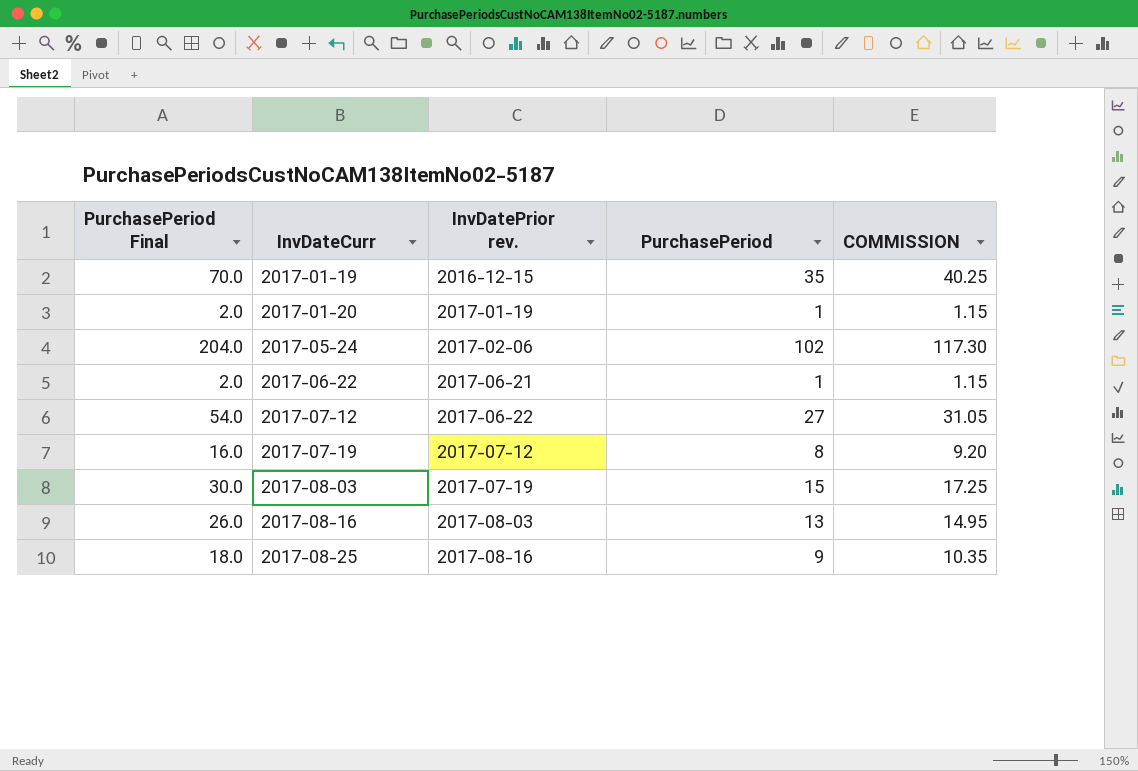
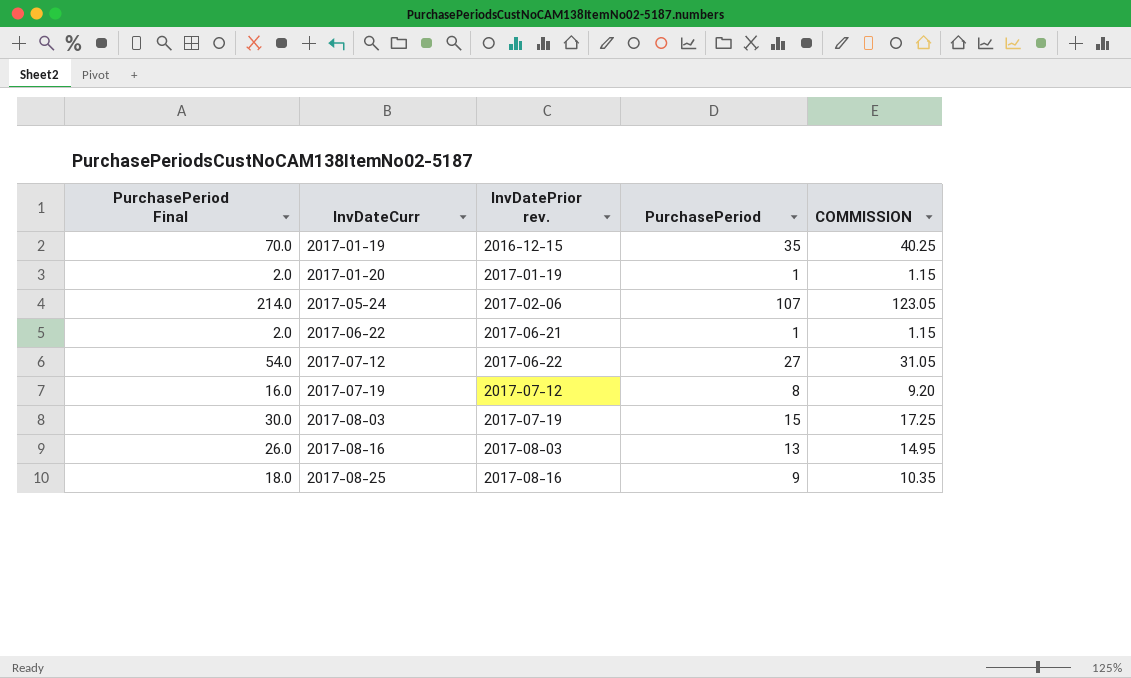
2017-05-24 | PurchasePeriod Final: 204.0 -> 214.0
2017-05-24 | PurchasePeriod: 102 -> 107
2017-05-24 | COMMISSION: 117.30 -> 123.05

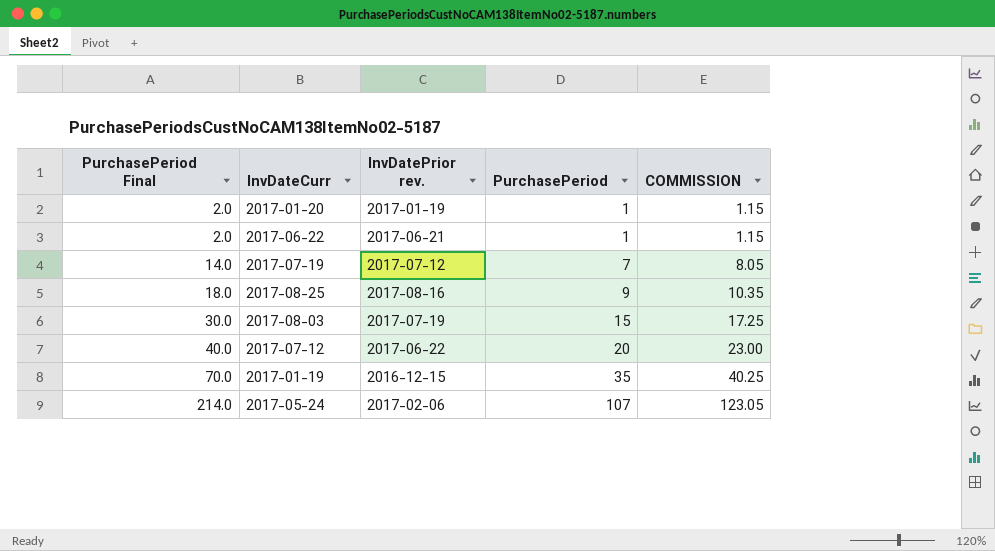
row order: InvDateCurr ascending -> PurchasePeriod Final ascending
row 2017-08-16: 26.0 | 2017-08-03 | 13 | 14.95 -> none
2017-07-19 | PurchasePeriod Final: 16.0 -> 14.0
2017-07-19 | PurchasePeriod: 8 -> 7
2017-07-19 | COMMISSION: 9.20 -> 8.05
2017-07-12 | PurchasePeriod Final: 54.0 -> 40.0
2017-07-12 | PurchasePeriod: 27 -> 20
2017-07-12 | COMMISSION: 31.05 -> 23.00

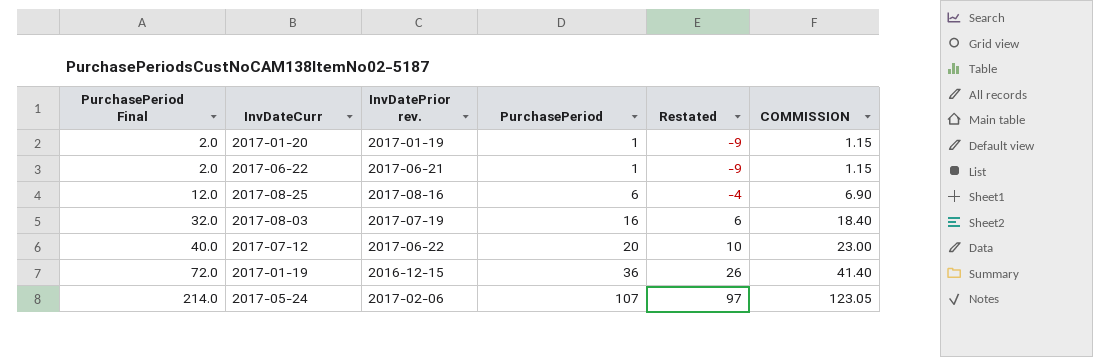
column Restated | formula: none -> [PurchasePeriod] - 10
row 2017-07-19: 14.0 | 2017-07-12 | 7 | 8.05 -> none
2017-08-25 | PurchasePeriod Final: 18.0 -> 12.0
2017-08-25 | PurchasePeriod: 9 -> 6
2017-08-25 | COMMISSION: 10.35 -> 6.90
2017-08-03 | PurchasePeriod Final: 30.0 -> 32.0
2017-08-03 | PurchasePeriod: 15 -> 16
2017-08-03 | COMMISSION: 17.25 -> 18.40
2017-01-19 | PurchasePeriod Final: 70.0 -> 72.0
2017-01-19 | PurchasePeriod: 35 -> 36
2017-01-19 | COMMISSION: 40.25 -> 41.40

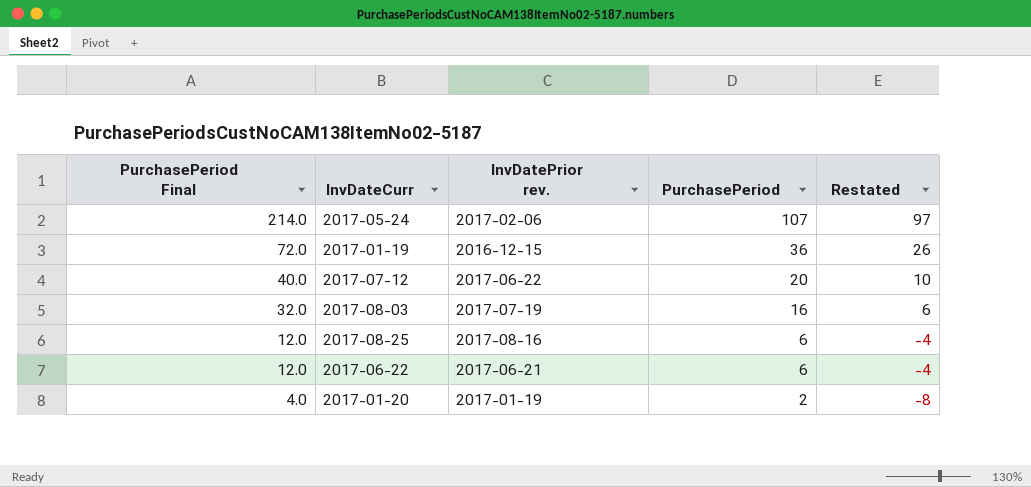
row order: PurchasePeriod Final ascending -> PurchasePeriod Final descending
column COMMISSION | formula: [PurchasePeriod] * 1.15 -> none
2017-06-22 | PurchasePeriod Final: 2.0 -> 12.0
2017-06-22 | PurchasePeriod: 1 -> 6
2017-06-22 | Restated: -9 -> -4
2017-01-20 | PurchasePeriod Final: 2.0 -> 4.0
2017-01-20 | PurchasePeriod: 1 -> 2
2017-01-20 | Restated: -9 -> -8

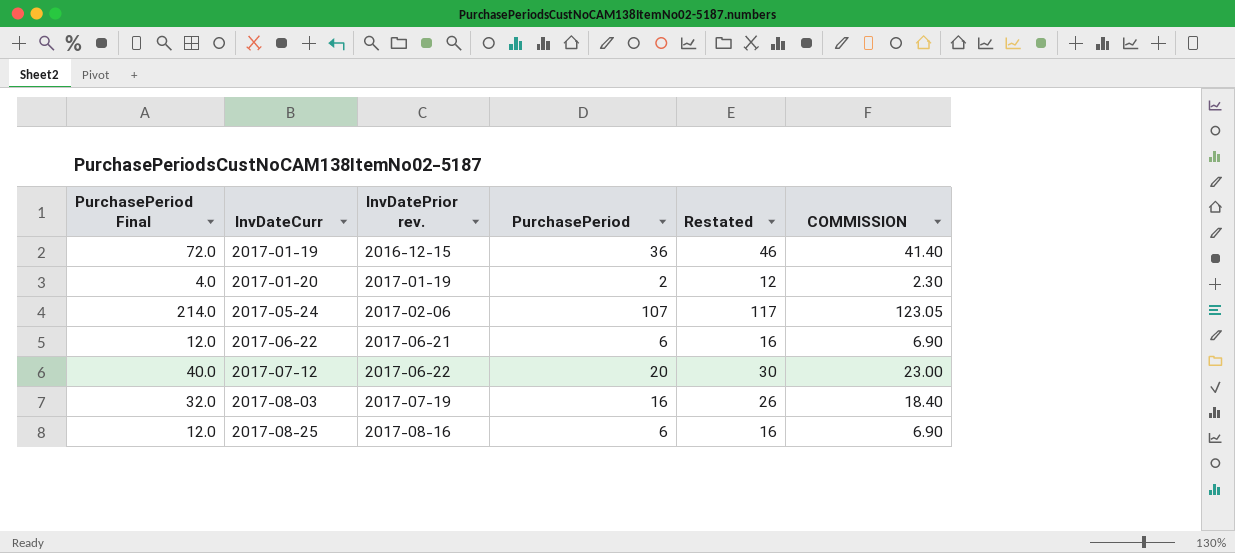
row order: PurchasePeriod Final descending -> InvDateCurr ascending
column Restated | formula: [PurchasePeriod] - 10 -> [PurchasePeriod] + 10
column COMMISSION | formula: none -> [PurchasePeriod] * 1.15

